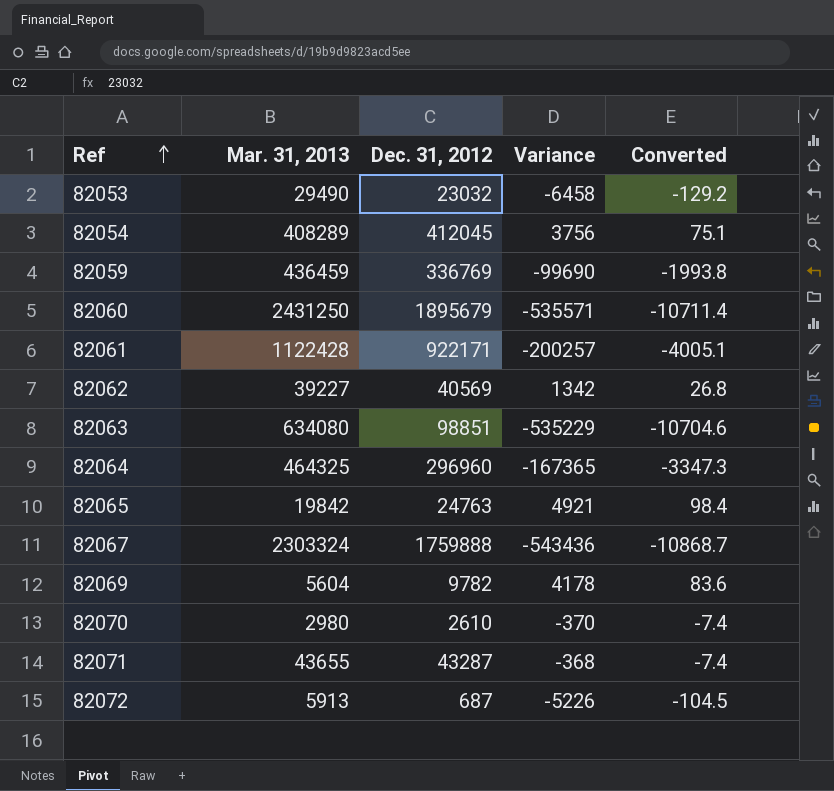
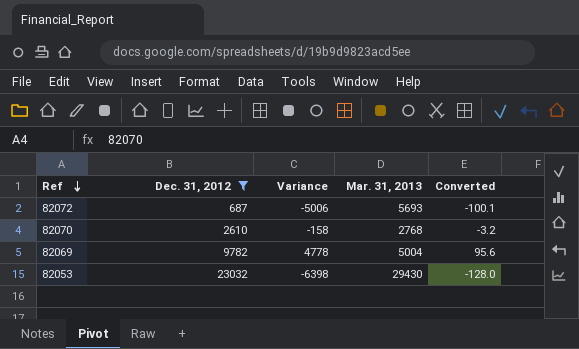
filter: none -> Dec. 31, 2012 <= 23032
row order: Ref ascending -> Ref descending
column Mar. 31, 2013 | position: 2 -> 4
82072 | Variance: -5226 -> -5006
82072 | Mar. 31, 2013: 5913 -> 5693
82072 | Converted: -104.5 -> -100.1
82070 | Variance: -370 -> -158
82070 | Mar. 31, 2013: 2980 -> 2768
82070 | Converted: -7.4 -> -3.2
82069 | Variance: 4178 -> 4778
82069 | Mar. 31, 2013: 5604 -> 5004
82069 | Converted: 83.6 -> 95.6
82053 | Variance: -6458 -> -6398
82053 | Mar. 31, 2013: 29490 -> 29430
82053 | Converted: -129.2 -> -128.0

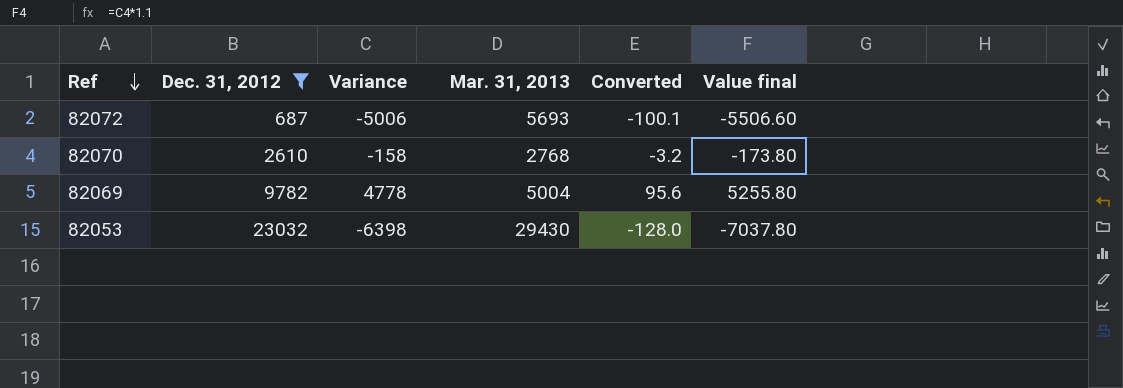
column Value final | formula: none -> [Variance] * 1.1

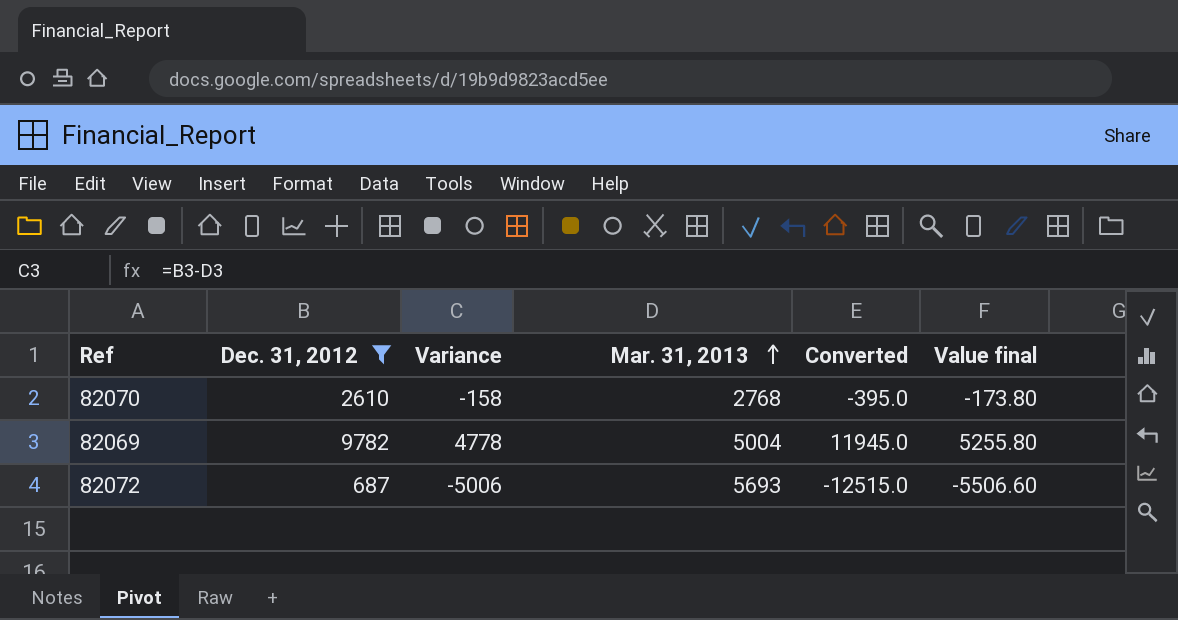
row order: Ref descending -> Mar. 31, 2013 ascending
column Converted | formula: [Variance] * 0.02 -> [Variance] * 2.5
row 82053: 23032 | -6398 | 29430 | -128.0 | -7037.80 -> none

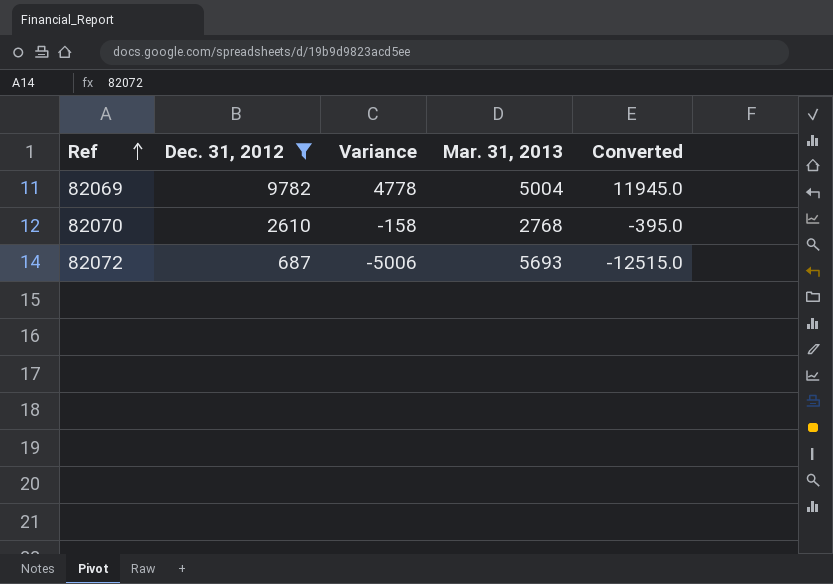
row order: Mar. 31, 2013 ascending -> Ref ascending
column Value final | formula: [Variance] * 1.1 -> none

